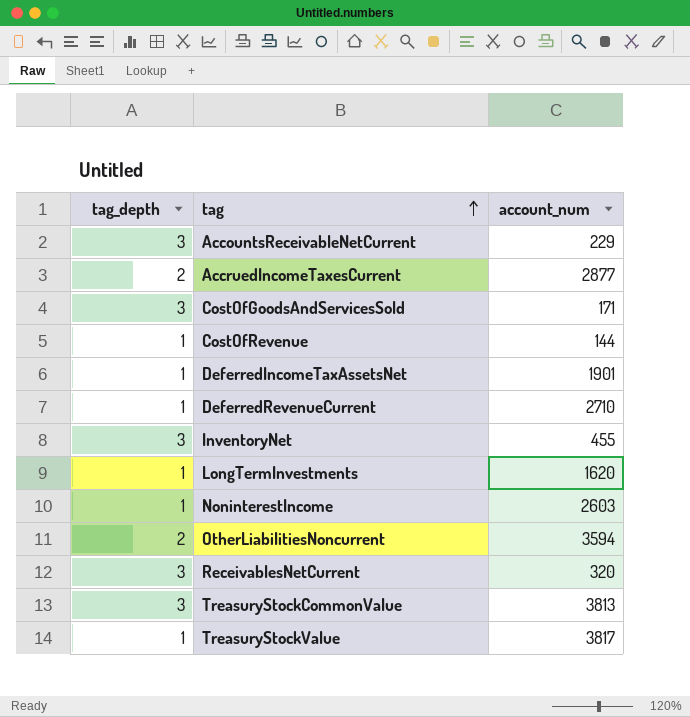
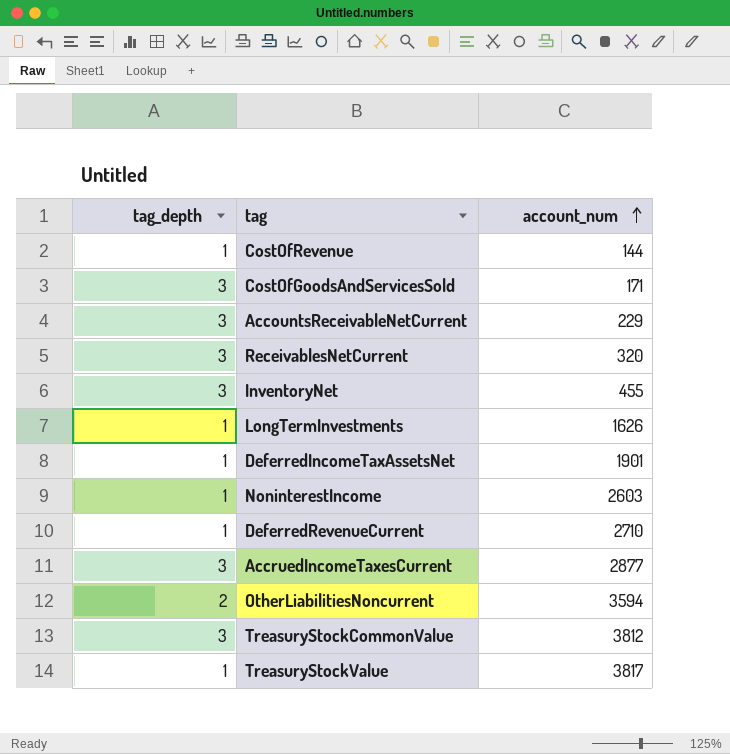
row order: tag ascending -> account_num ascending
LongTermInvestments | account_num: 1620 -> 1626
AccruedIncomeTaxesCurrent | tag_depth: 2 -> 3
TreasuryStockCommonValue | account_num: 3813 -> 3812

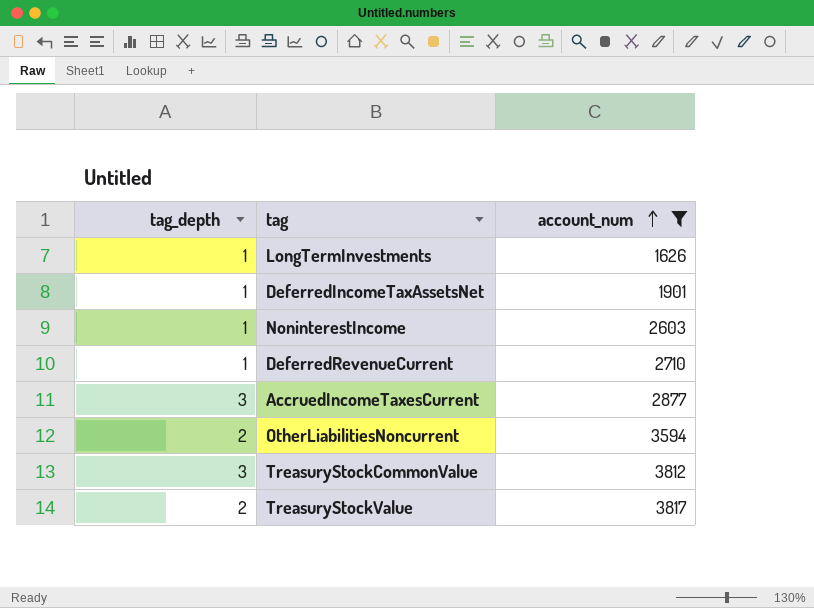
filter: none -> account_num >= 1626
TreasuryStockValue | tag_depth: 1 -> 2

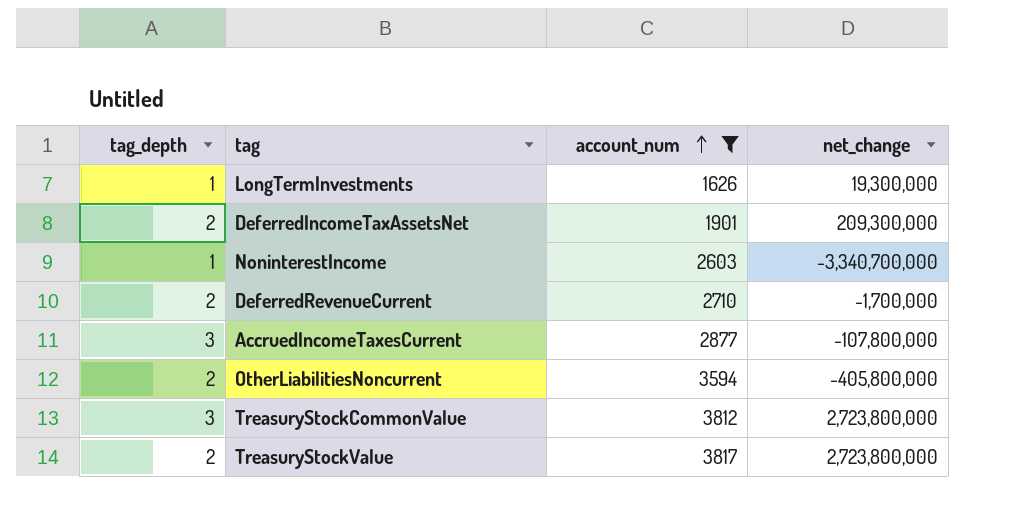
column net_change | position: none -> 4
DeferredIncomeTaxAssetsNet | tag_depth: 1 -> 2
DeferredRevenueCurrent | tag_depth: 1 -> 2

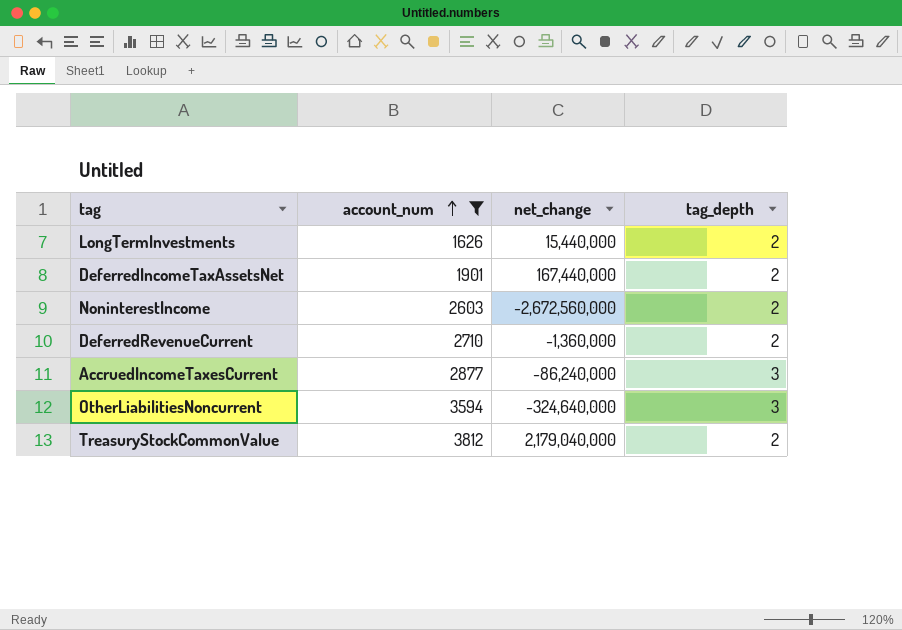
column tag_depth | position: 1 -> 4
row TreasuryStockValue: 2 | 3817 | 2,723,800,000 -> none
LongTermInvestments | net_change: 19,300,000 -> 15,440,000
LongTermInvestments | tag_depth: 1 -> 2
DeferredIncomeTaxAssetsNet | net_change: 209,300,000 -> 167,440,000
NoninterestIncome | net_change: -3,340,700,000 -> -2,672,560,000
NoninterestIncome | tag_depth: 1 -> 2
DeferredRevenueCurrent | net_change: -1,700,000 -> -1,360,000
AccruedIncomeTaxesCurrent | net_change: -107,800,000 -> -86,240,000
OtherLiabilitiesNoncurrent | net_change: -405,800,000 -> -324,640,000
OtherLiabilitiesNoncurrent | tag_depth: 2 -> 3
TreasuryStockCommonValue | net_change: 2,723,800,000 -> 2,179,040,000
TreasuryStockCommonValue | tag_depth: 3 -> 2

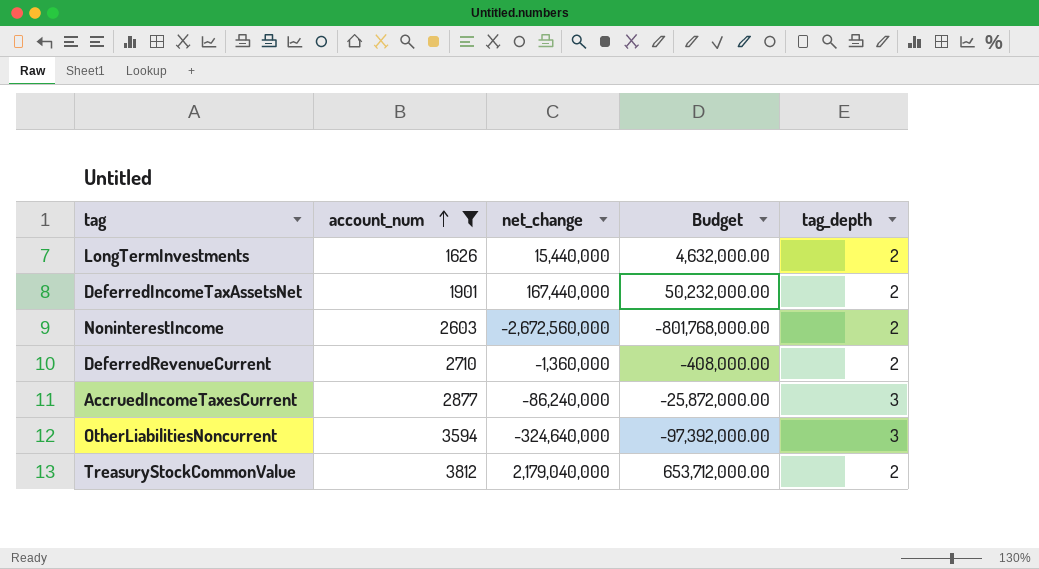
column Budget | formula: none -> [net_change] * 0.3

